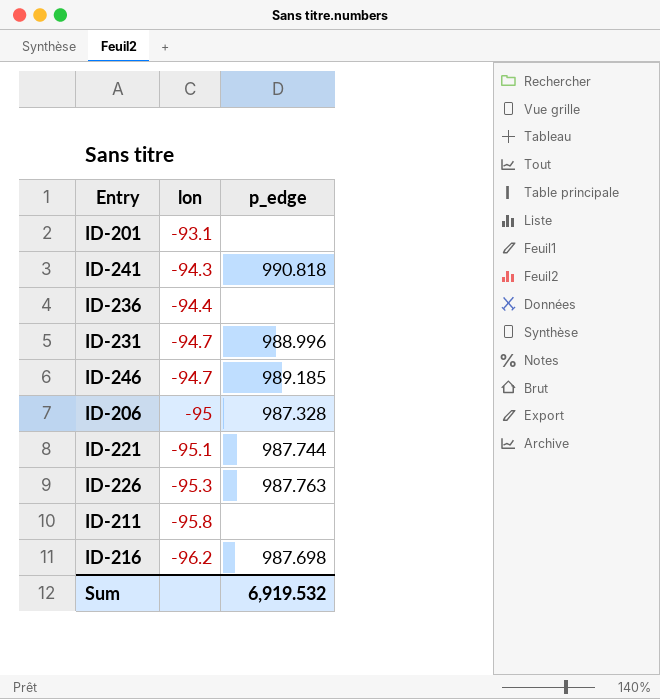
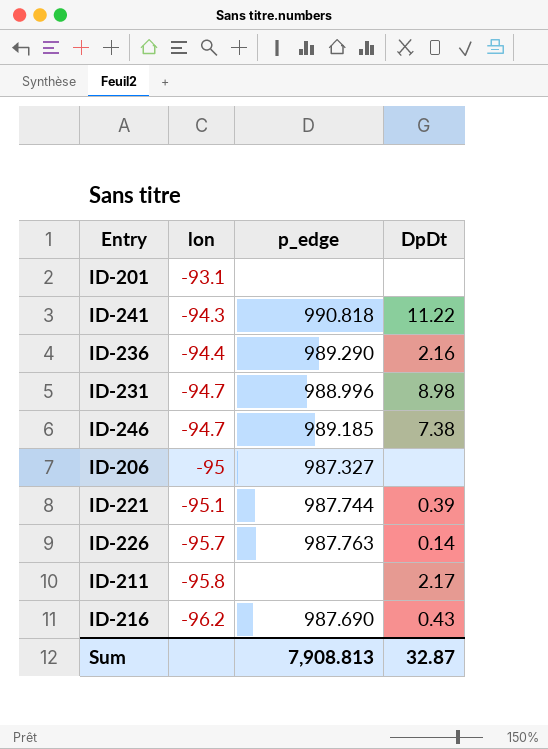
column DpDt | position: none -> 4
ID-236 | p_edge: none -> 989.290
ID-206 | p_edge: 987.328 -> 987.327
ID-226 | lon: -95.3 -> -95.7
ID-216 | p_edge: 987.698 -> 987.690
Sum | p_edge: 6,919.532 -> 7,908.813

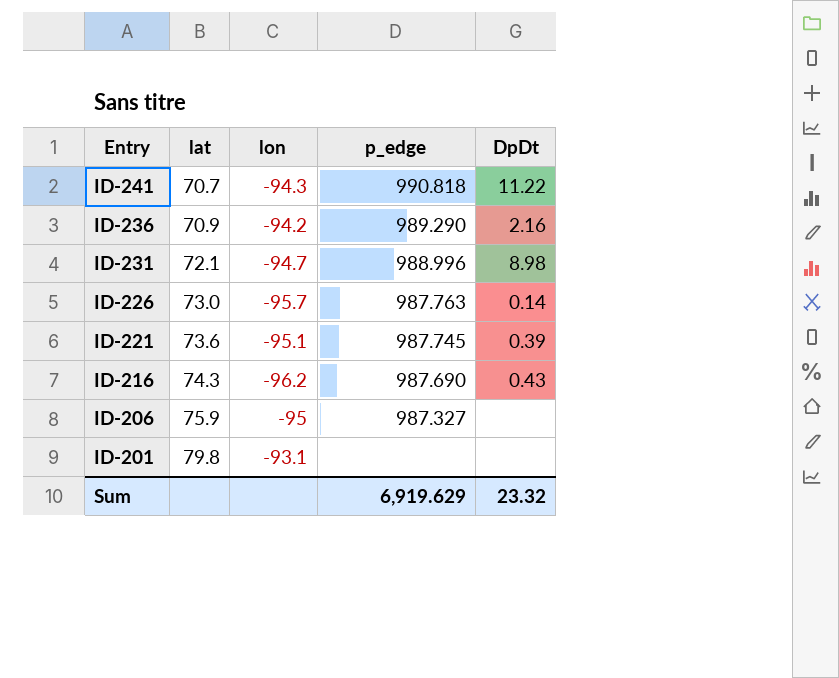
row order: lon descending -> Entry descending
column lat | position: none -> 2
row ID-246: -94.7 | 989.185 | 7.38 -> none
row ID-211: -95.8 | none | 2.17 -> none
ID-236 | lon: -94.4 -> -94.2
ID-221 | p_edge: 987.744 -> 987.745
Sum | p_edge: 7,908.813 -> 6,919.629
Sum | DpDt: 32.87 -> 23.32

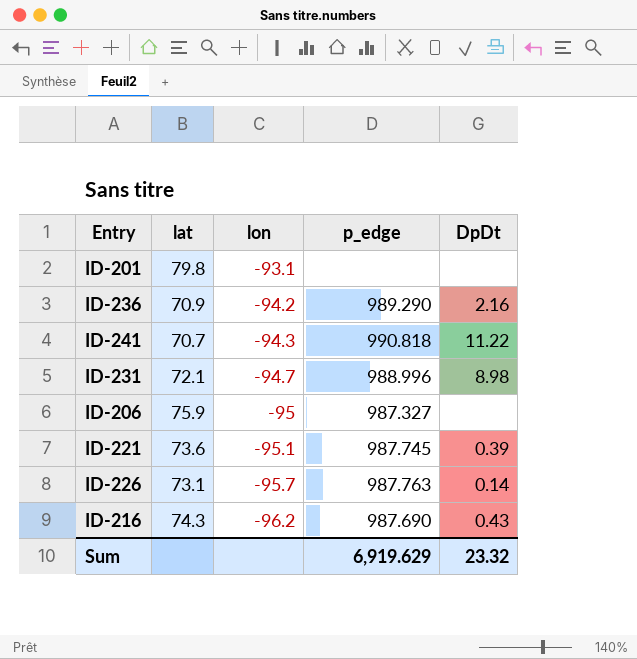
row order: Entry descending -> lon descending
ID-226 | lat: 73.0 -> 73.1

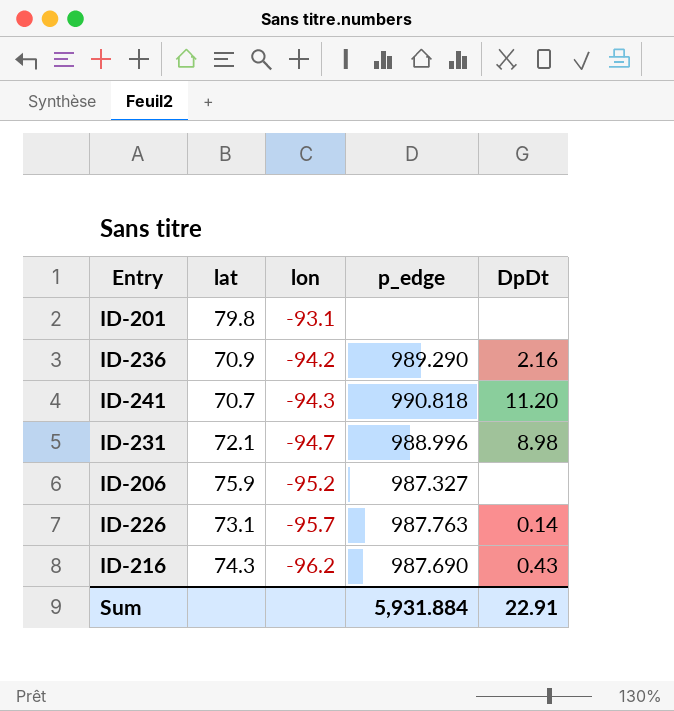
row ID-221: 73.6 | -95.1 | 987.745 | 0.39 -> none
ID-241 | DpDt: 11.22 -> 11.20
ID-206 | lon: -95 -> -95.2
Sum | p_edge: 6,919.629 -> 5,931.884
Sum | DpDt: 23.32 -> 22.91

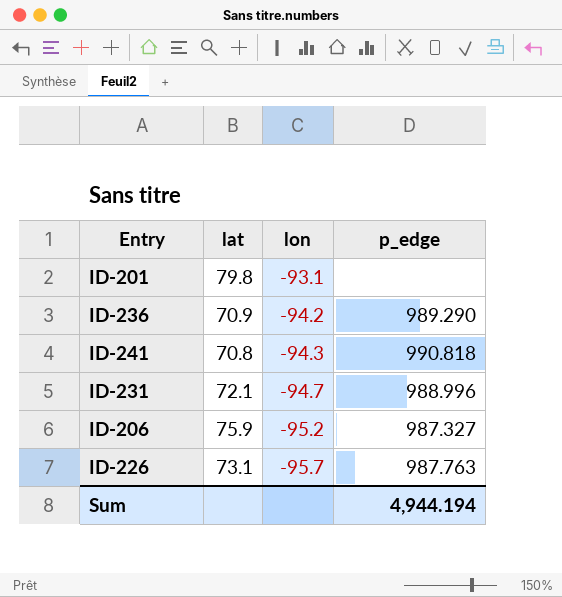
column DpDt | position: 5 -> none
row ID-216: 74.3 | -96.2 | 987.690 | 0.43 -> none
ID-241 | lat: 70.7 -> 70.8
Sum | p_edge: 5,931.884 -> 4,944.194

